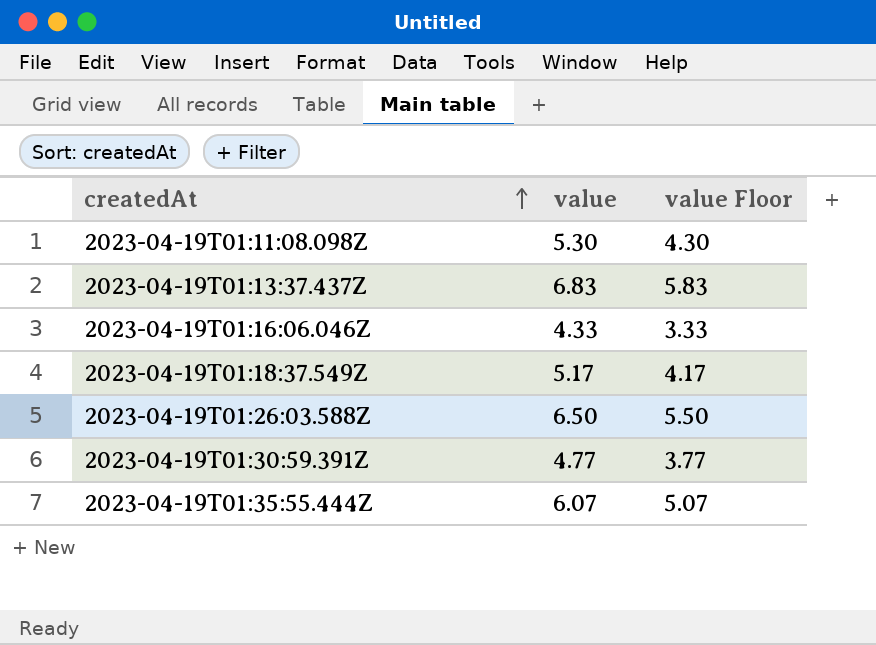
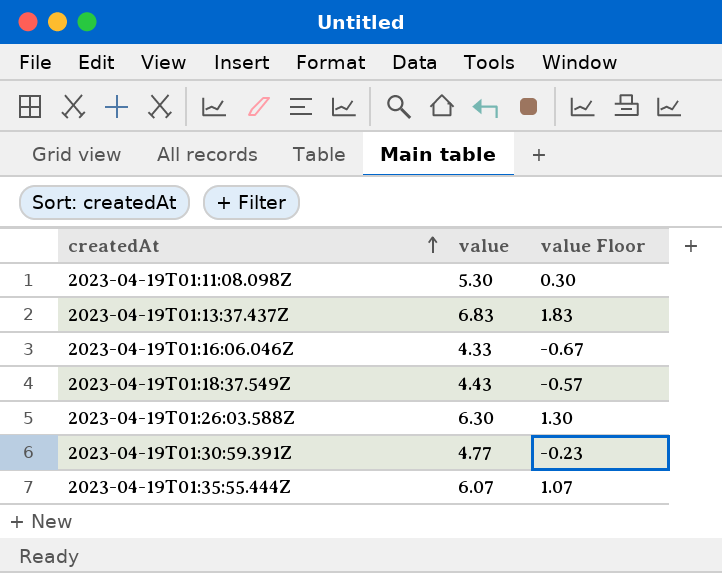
column value Floor | formula: [value] - 1 -> [value] - 5
2023-04-19T01:18:37.549Z | value: 5.17 -> 4.43
2023-04-19T01:26:03.588Z | value: 6.50 -> 6.30

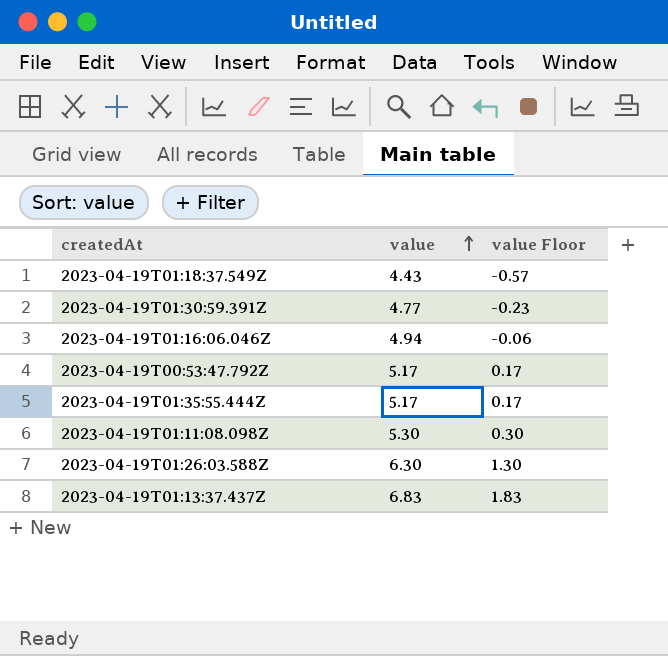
row order: createdAt ascending -> value ascending
2023-04-19T01:16:06.046Z | value: 4.33 -> 4.94
2023-04-19T01:16:06.046Z | value Floor: -0.67 -> -0.06
row 2023-04-19T00:53:47.792Z: none -> 5.17 | 0.17
2023-04-19T01:35:55.444Z | value: 6.07 -> 5.17
2023-04-19T01:35:55.444Z | value Floor: 1.07 -> 0.17

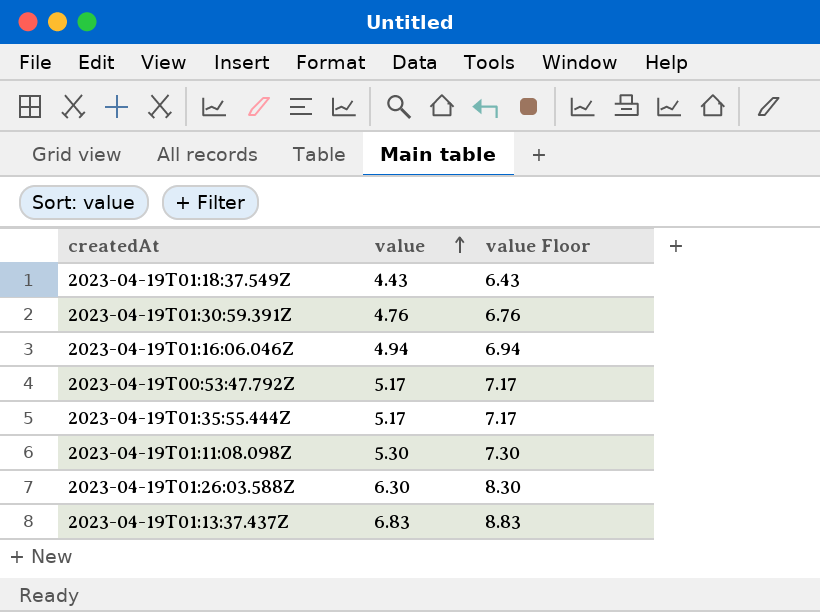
column value Floor | formula: [value] - 5 -> [value] + 2
2023-04-19T01:30:59.391Z | value: 4.77 -> 4.76

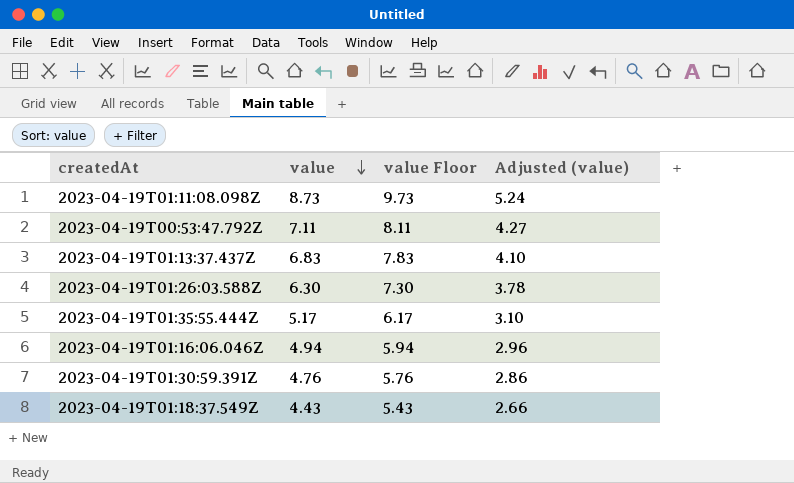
row order: value ascending -> value descending
column value Floor | formula: [value] + 2 -> [value] + 1
column Adjusted (value) | formula: none -> [value] * 0.6
2023-04-19T01:11:08.098Z | value: 5.30 -> 8.73
2023-04-19T00:53:47.792Z | value: 5.17 -> 7.11

